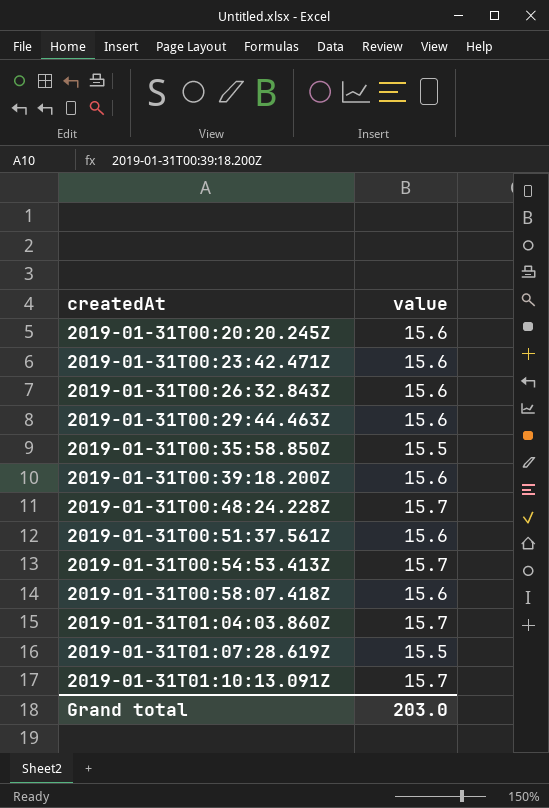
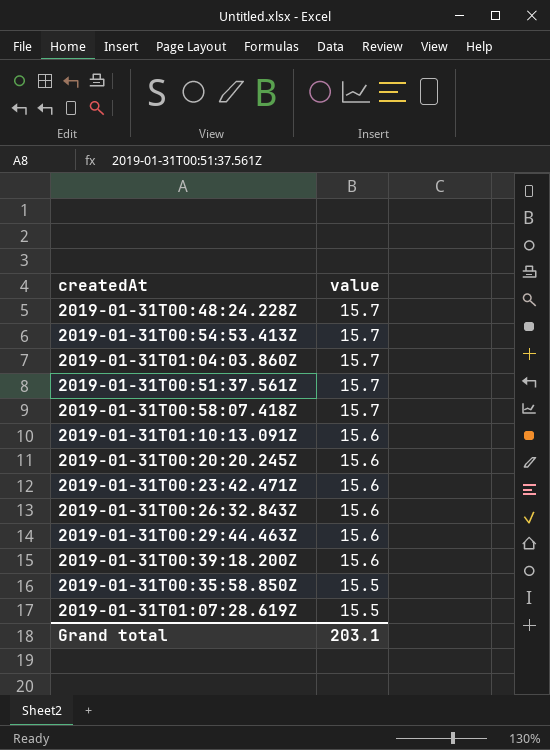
row order: createdAt ascending -> value descending
2019-01-31T00:51:37.561Z | value: 15.6 -> 15.7
2019-01-31T00:58:07.418Z | value: 15.6 -> 15.7
2019-01-31T01:10:13.091Z | value: 15.7 -> 15.6
Grand total | value: 203.0 -> 203.1

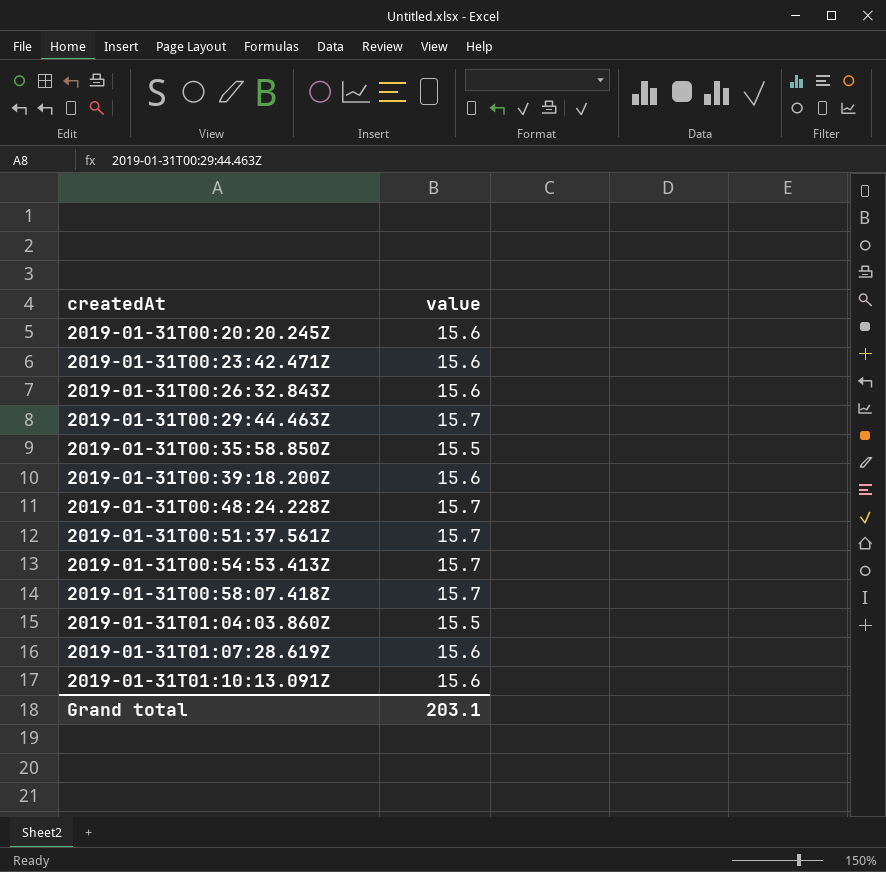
row order: value descending -> createdAt ascending
2019-01-31T00:29:44.463Z | value: 15.6 -> 15.7
2019-01-31T01:04:03.860Z | value: 15.7 -> 15.5
2019-01-31T01:07:28.619Z | value: 15.5 -> 15.6

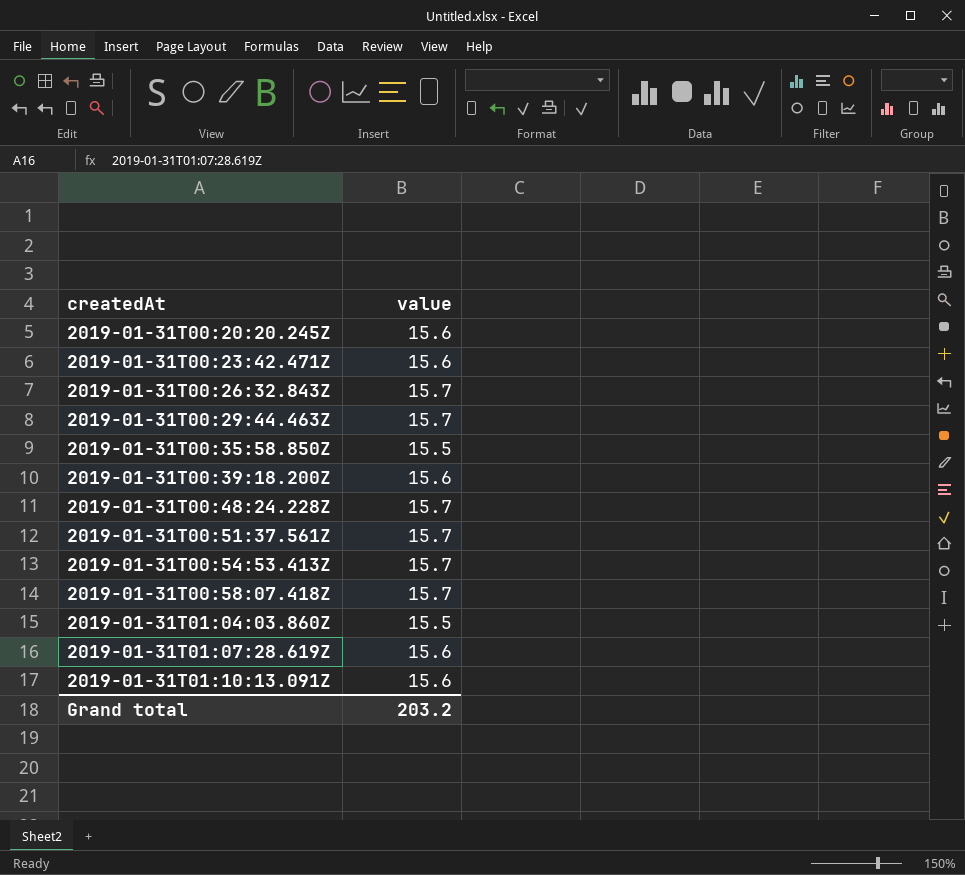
2019-01-31T00:26:32.843Z | value: 15.6 -> 15.7
Grand total | value: 203.1 -> 203.2

